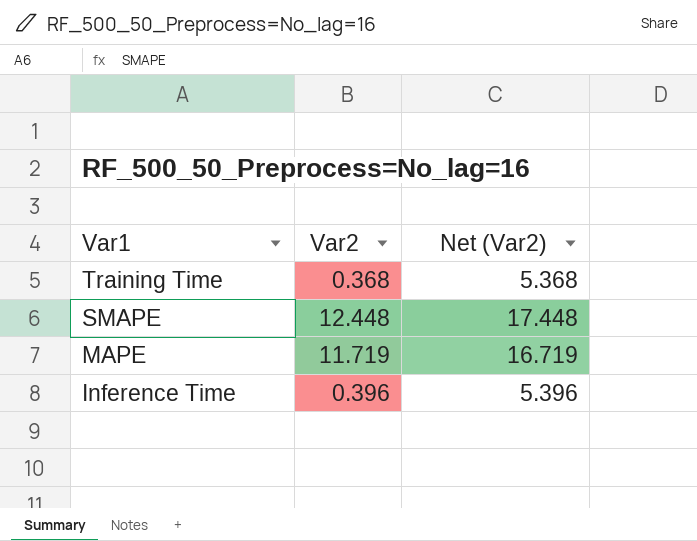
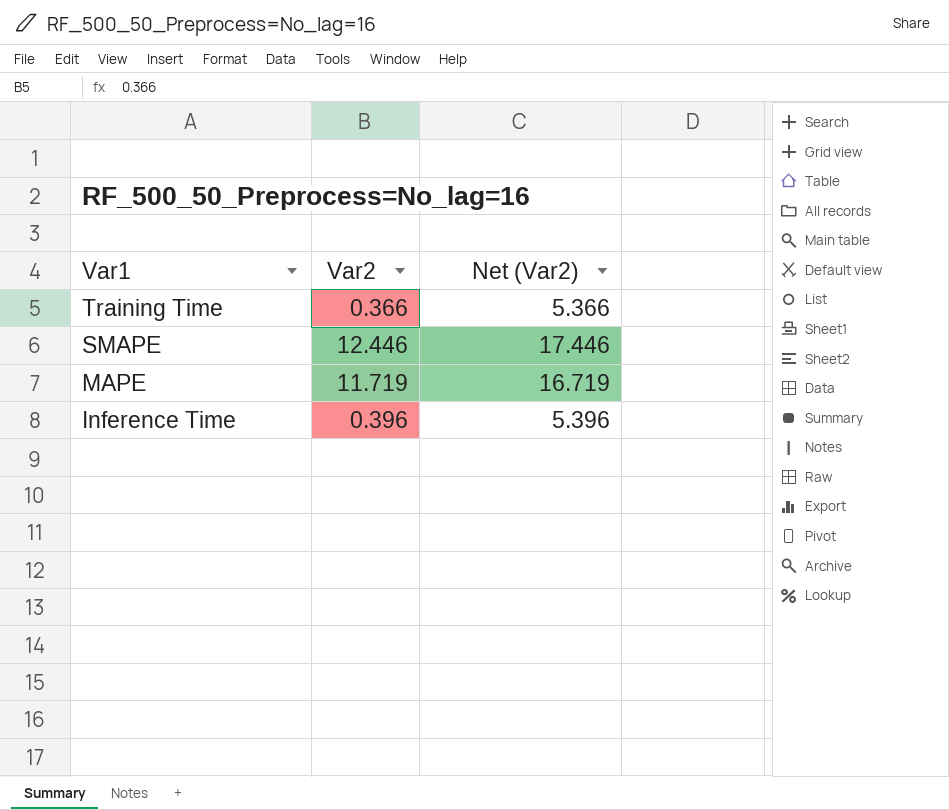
Training Time | Var2: 0.368 -> 0.366
Training Time | Net (Var2): 5.368 -> 5.366
SMAPE | Var2: 12.448 -> 12.446
SMAPE | Net (Var2): 17.448 -> 17.446

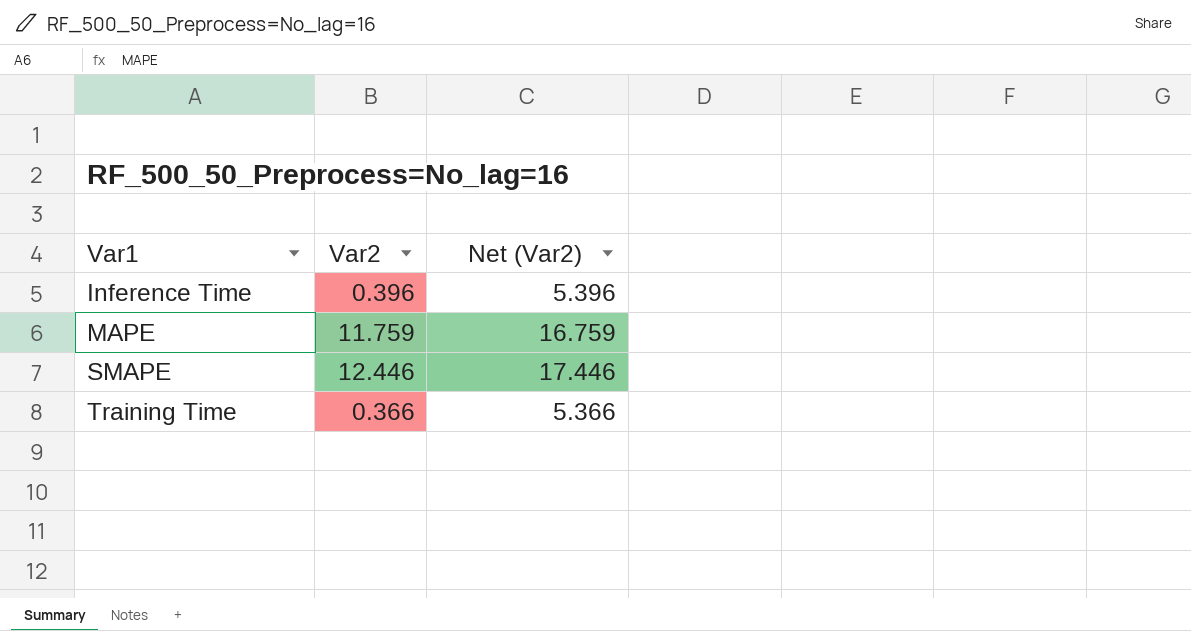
row order: Var1 descending -> Var1 ascending
MAPE | Var2: 11.719 -> 11.759
MAPE | Net (Var2): 16.719 -> 16.759

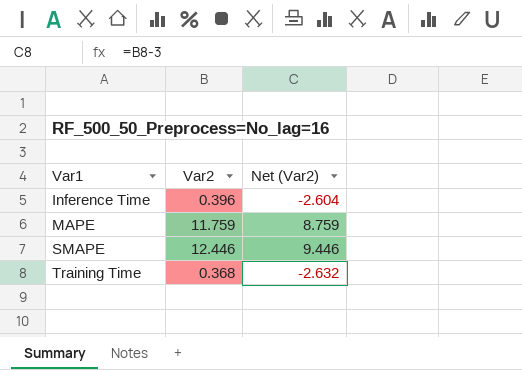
column Net (Var2) | formula: [Var2] + 5 -> [Var2] - 3
Training Time | Var2: 0.366 -> 0.368

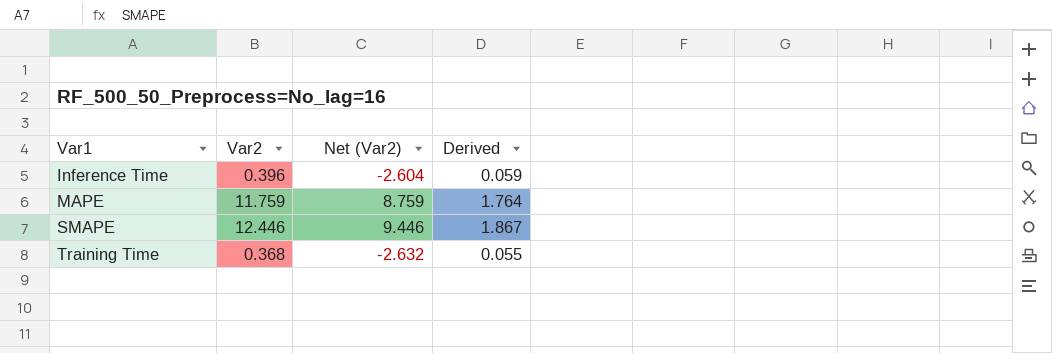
column Derived | formula: none -> [Var2] * 0.15

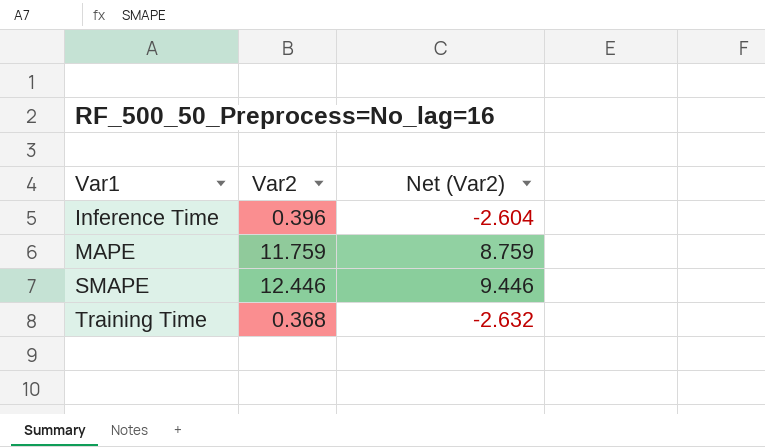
column Derived | formula: [Var2] * 0.15 -> none

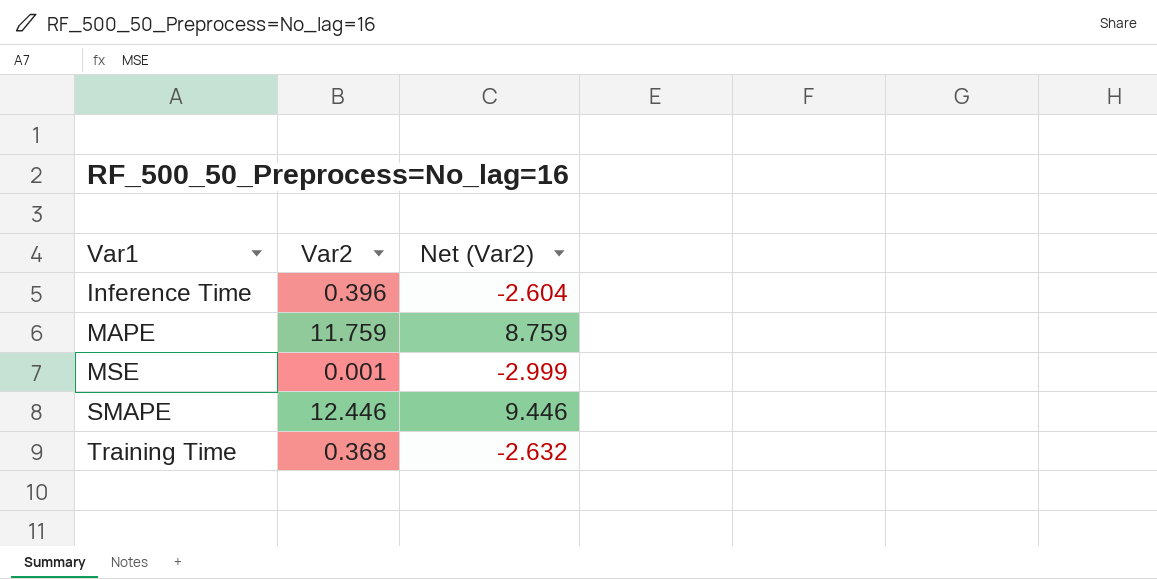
row MSE: none -> 0.001 | -2.999

